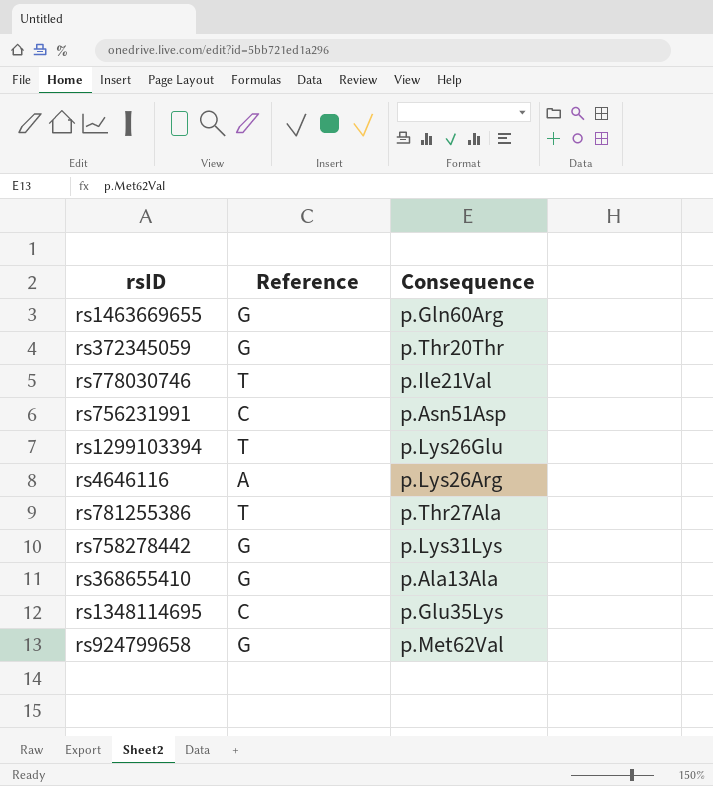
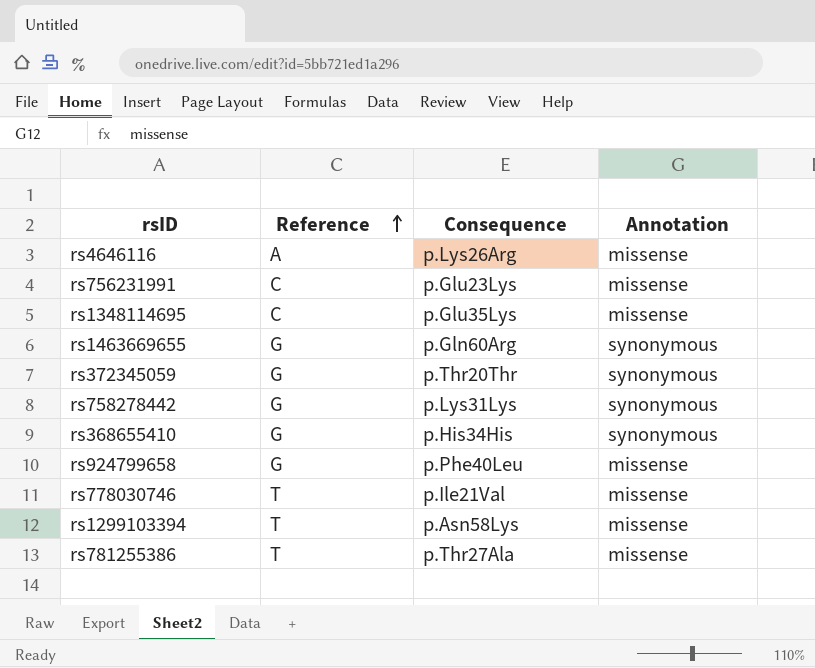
row order: none -> Reference ascending
column Annotation | position: none -> 4
rs756231991 | Consequence: p.Asn51Asp -> p.Glu23Lys
rs368655410 | Consequence: p.Ala13Ala -> p.His34His
rs924799658 | Consequence: p.Met62Val -> p.Phe40Leu
rs1299103394 | Consequence: p.Lys26Glu -> p.Asn58Lys

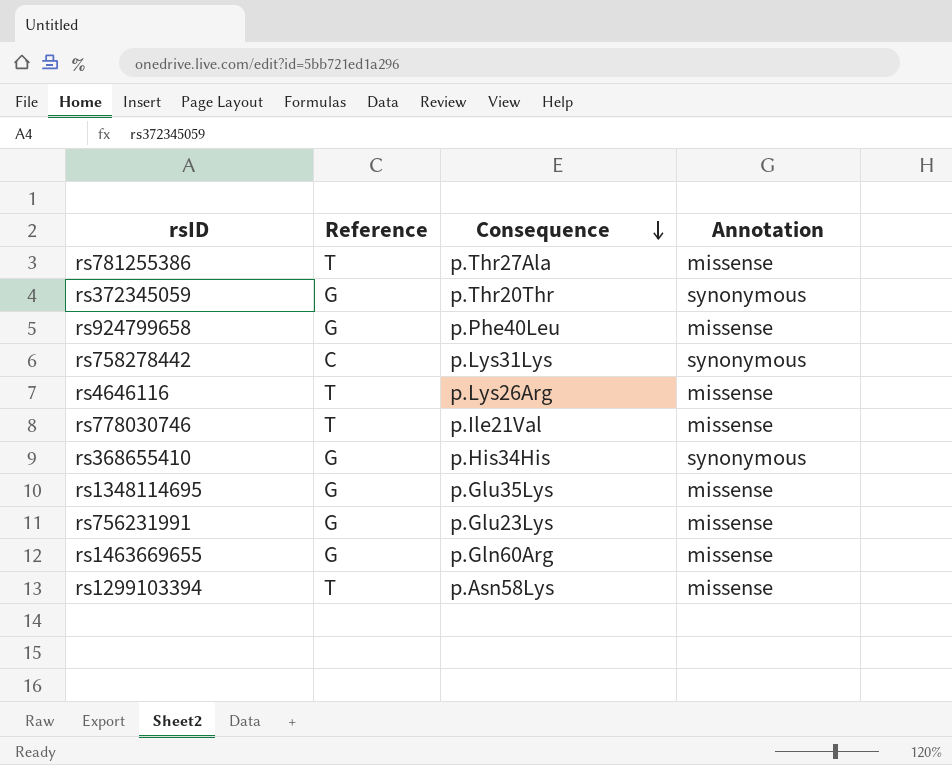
row order: Reference ascending -> Consequence descending
rs758278442 | Reference: G -> C
rs4646116 | Reference: A -> T
rs1348114695 | Reference: C -> G
rs756231991 | Reference: C -> G
rs1463669655 | Annotation: synonymous -> missense

